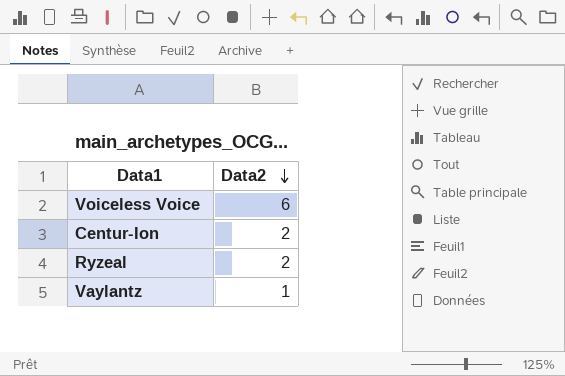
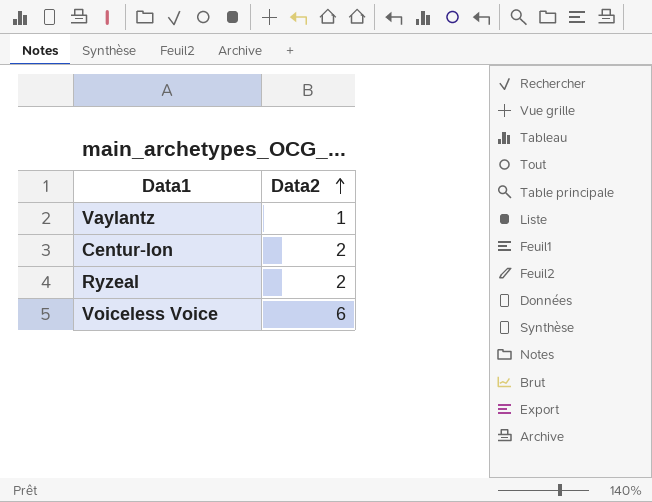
row order: Data2 descending -> Data2 ascending

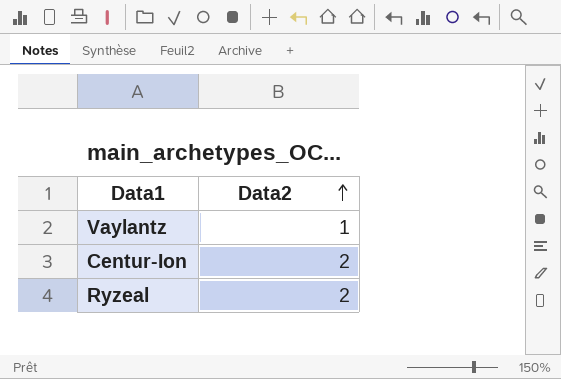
row Voiceless Voice: 6 -> none

